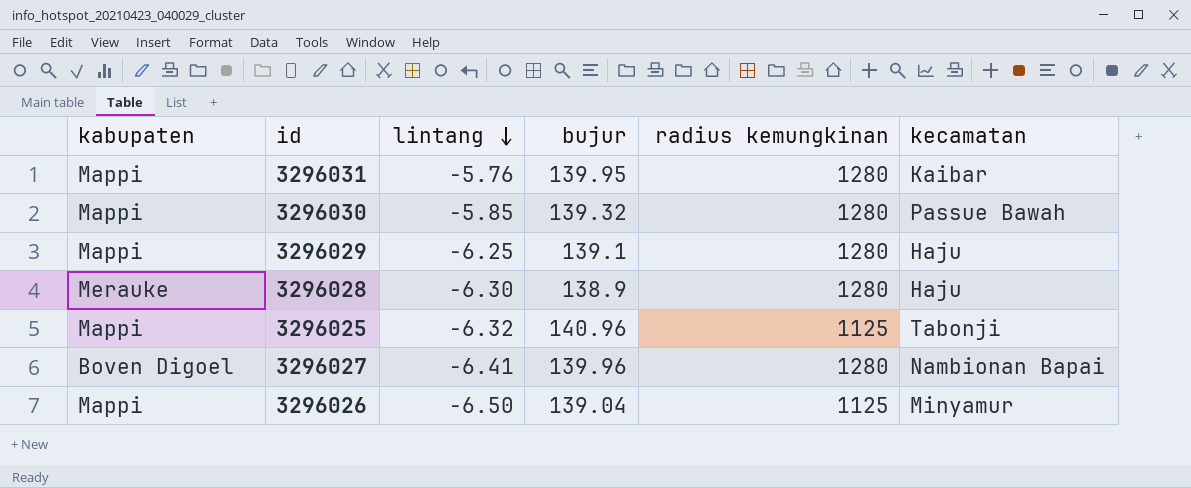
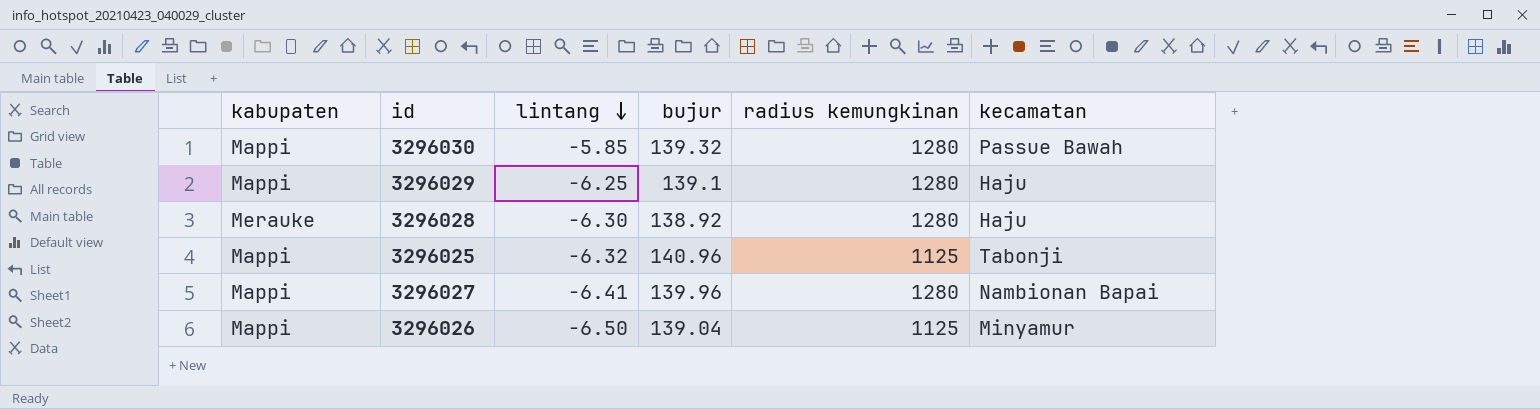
row 3296031: Mappi | -5.76 | 139.95 | 1280 | Kaibar -> none
3296028 | bujur: 138.9 -> 138.92
3296027 | kabupaten: Boven Digoel -> Mappi

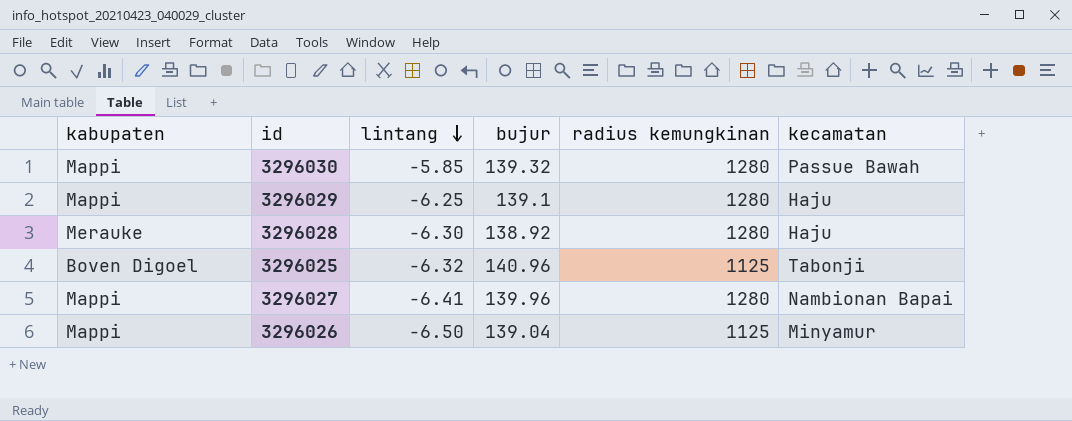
3296025 | kabupaten: Mappi -> Boven Digoel

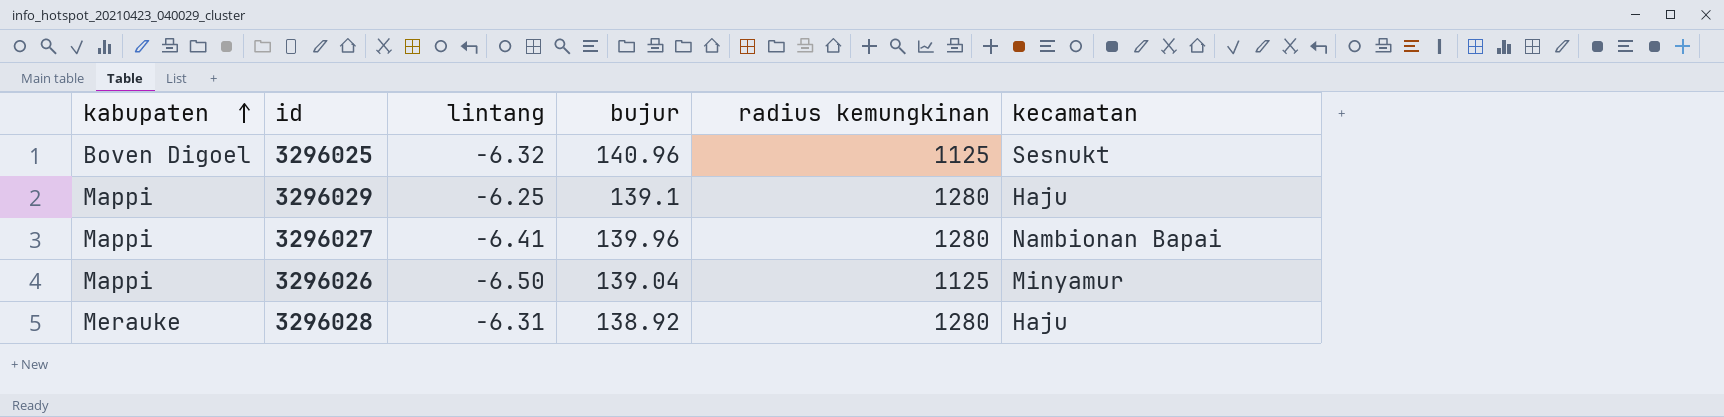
row order: lintang descending -> kabupaten ascending
row 3296030: Mappi | -5.85 | 139.32 | 1280 | Passue Bawah -> none
3296025 | kecamatan: Tabonji -> Sesnukt
3296028 | lintang: -6.30 -> -6.31

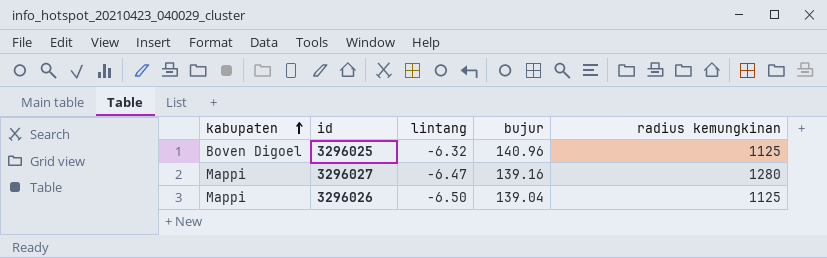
column kecamatan | position: 6 -> none
row 3296029: Mappi | -6.25 | 139.1 | 1280 | Haju -> none
row 3296028: Merauke | -6.31 | 138.92 | 1280 | Haju -> none
3296027 | lintang: -6.41 -> -6.47
3296027 | bujur: 139.96 -> 139.16

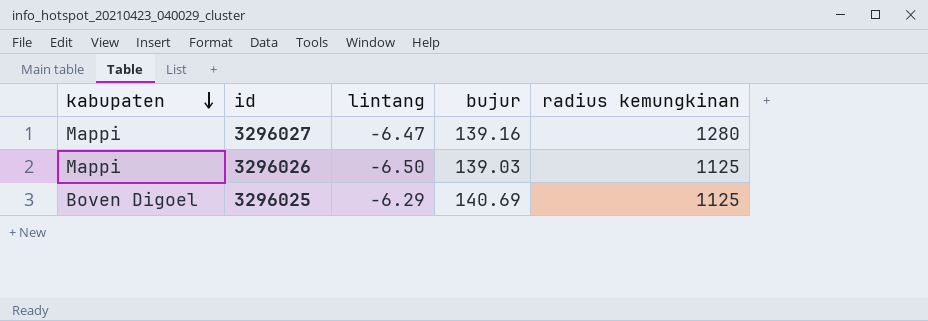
row order: kabupaten ascending -> kabupaten descending
3296026 | bujur: 139.04 -> 139.03
3296025 | lintang: -6.32 -> -6.29
3296025 | bujur: 140.96 -> 140.69

